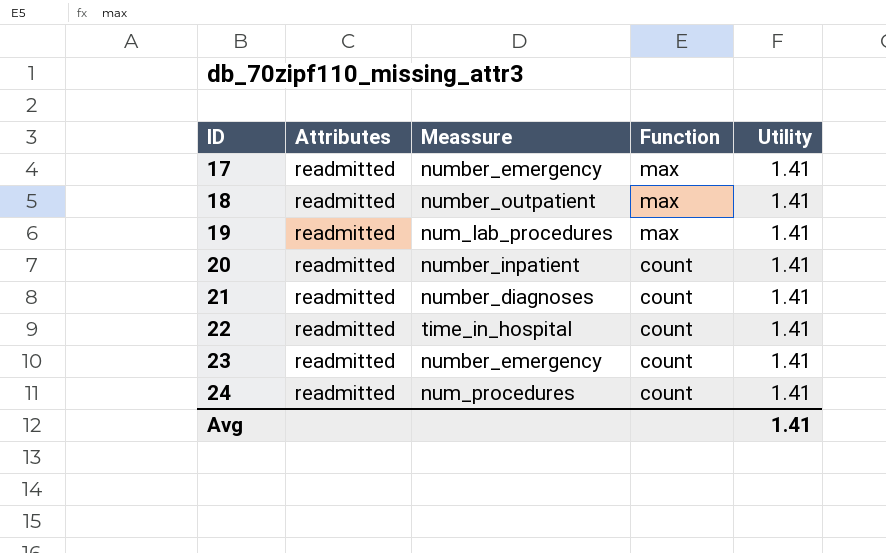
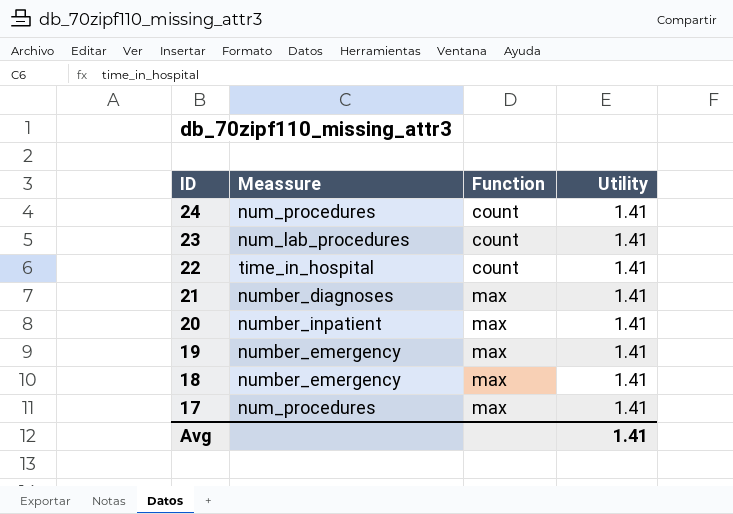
row order: ID ascending -> ID descending
column Attributes | position: 2 -> none
23 | Meassure: number_emergency -> num_lab_procedures
21 | Function: count -> max
20 | Function: count -> max
19 | Meassure: num_lab_procedures -> number_emergency
18 | Meassure: number_outpatient -> number_emergency
17 | Meassure: number_emergency -> num_procedures

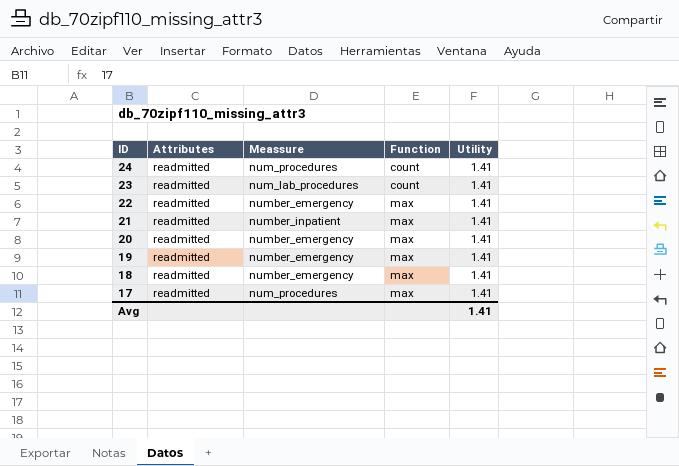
column Attributes | position: none -> 2
22 | Meassure: time_in_hospital -> number_emergency
22 | Function: count -> max
21 | Meassure: number_diagnoses -> number_inpatient
20 | Meassure: number_inpatient -> number_emergency

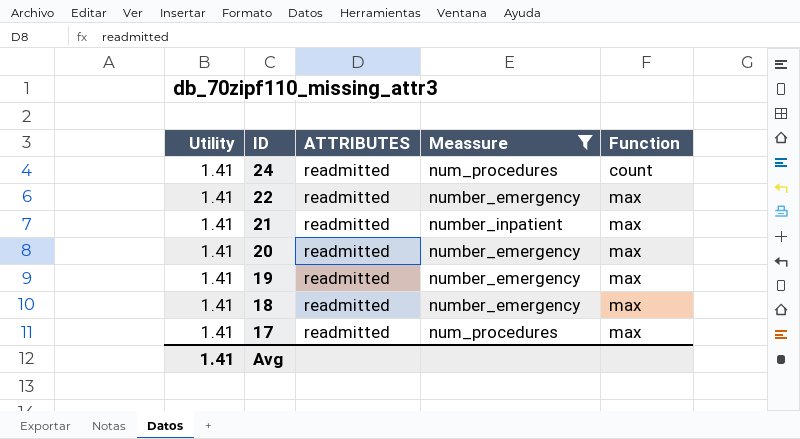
filter: none -> Meassure != num_lab_procedures
column Utility | position: 5 -> 1
column name: Attributes -> ATTRIBUTES

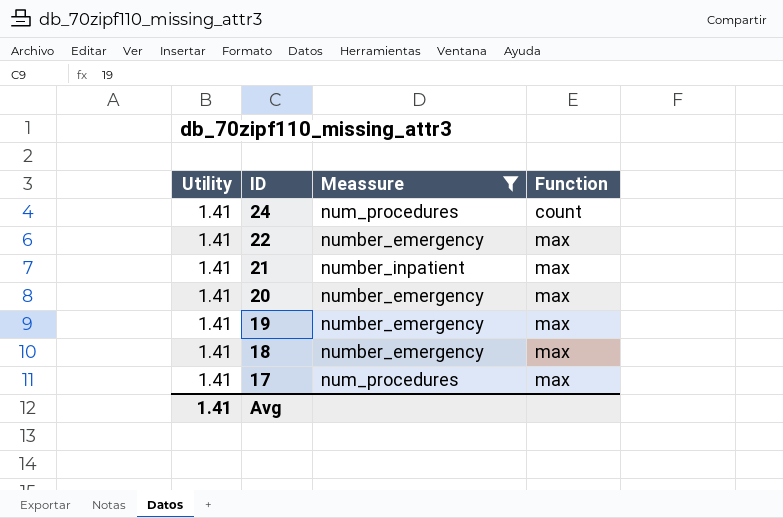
column ATTRIBUTES | position: 3 -> none

